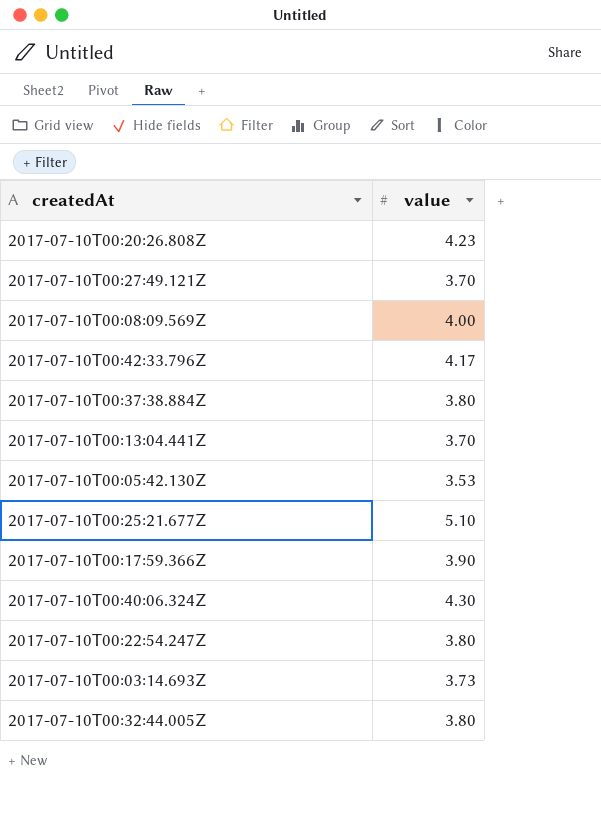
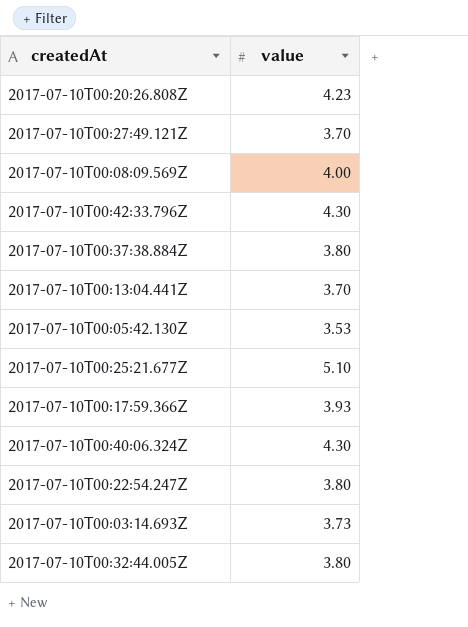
2017-07-10T00:42:33.796Z | value: 4.17 -> 4.30
2017-07-10T00:17:59.366Z | value: 3.90 -> 3.93

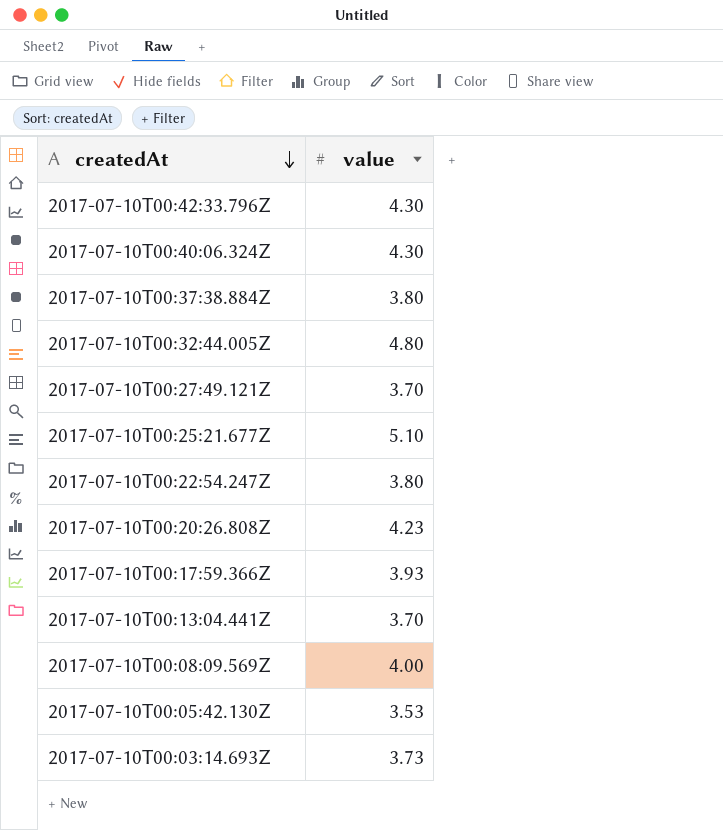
row order: none -> createdAt descending
2017-07-10T00:32:44.005Z | value: 3.80 -> 4.80

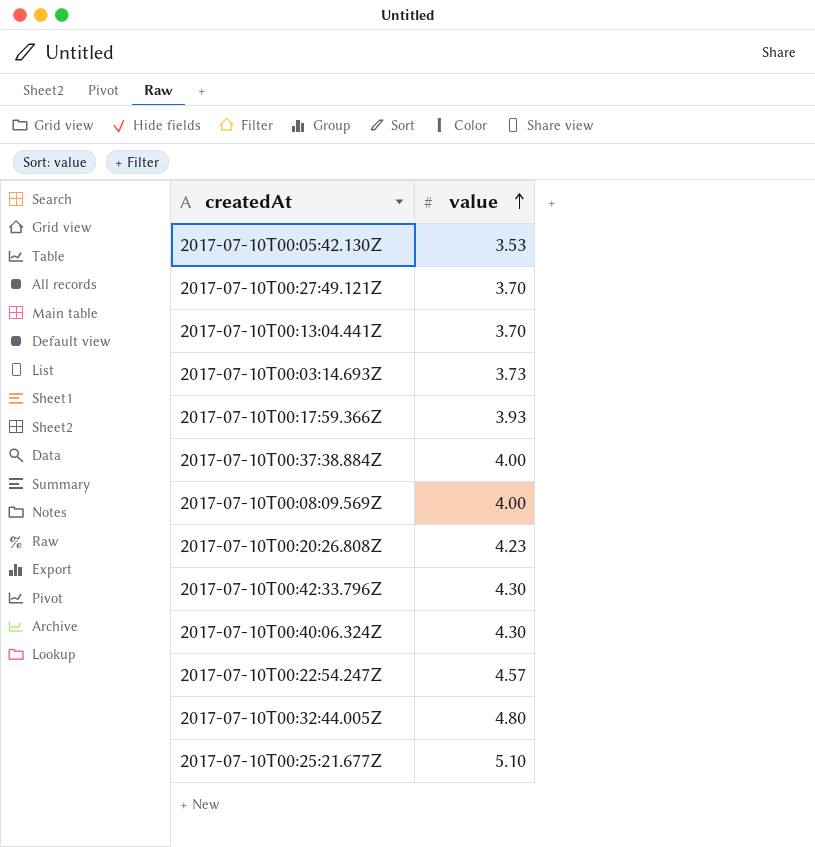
row order: createdAt descending -> value ascending
2017-07-10T00:37:38.884Z | value: 3.80 -> 4.00
2017-07-10T00:22:54.247Z | value: 3.80 -> 4.57

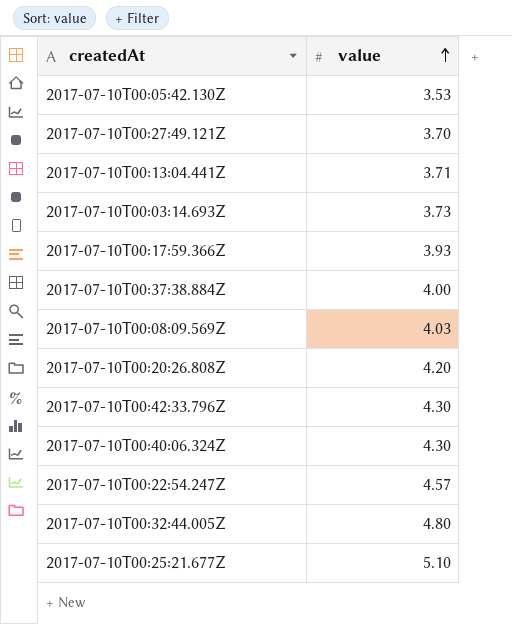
2017-07-10T00:13:04.441Z | value: 3.70 -> 3.71
2017-07-10T00:08:09.569Z | value: 4.00 -> 4.03
2017-07-10T00:20:26.808Z | value: 4.23 -> 4.20

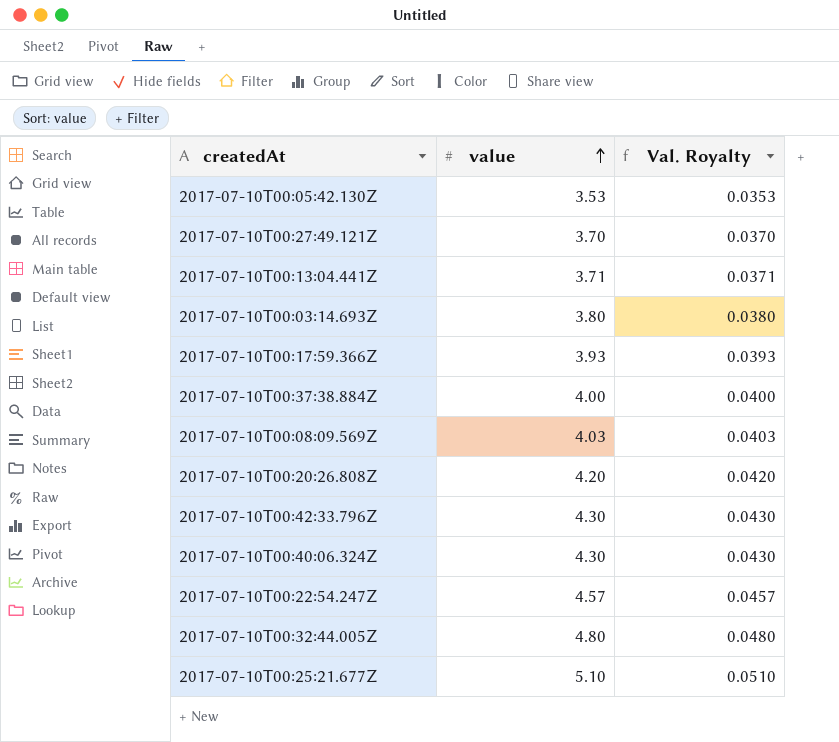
column Val. Royalty | formula: none -> [value] * 0.01
2017-07-10T00:03:14.693Z | value: 3.73 -> 3.80

